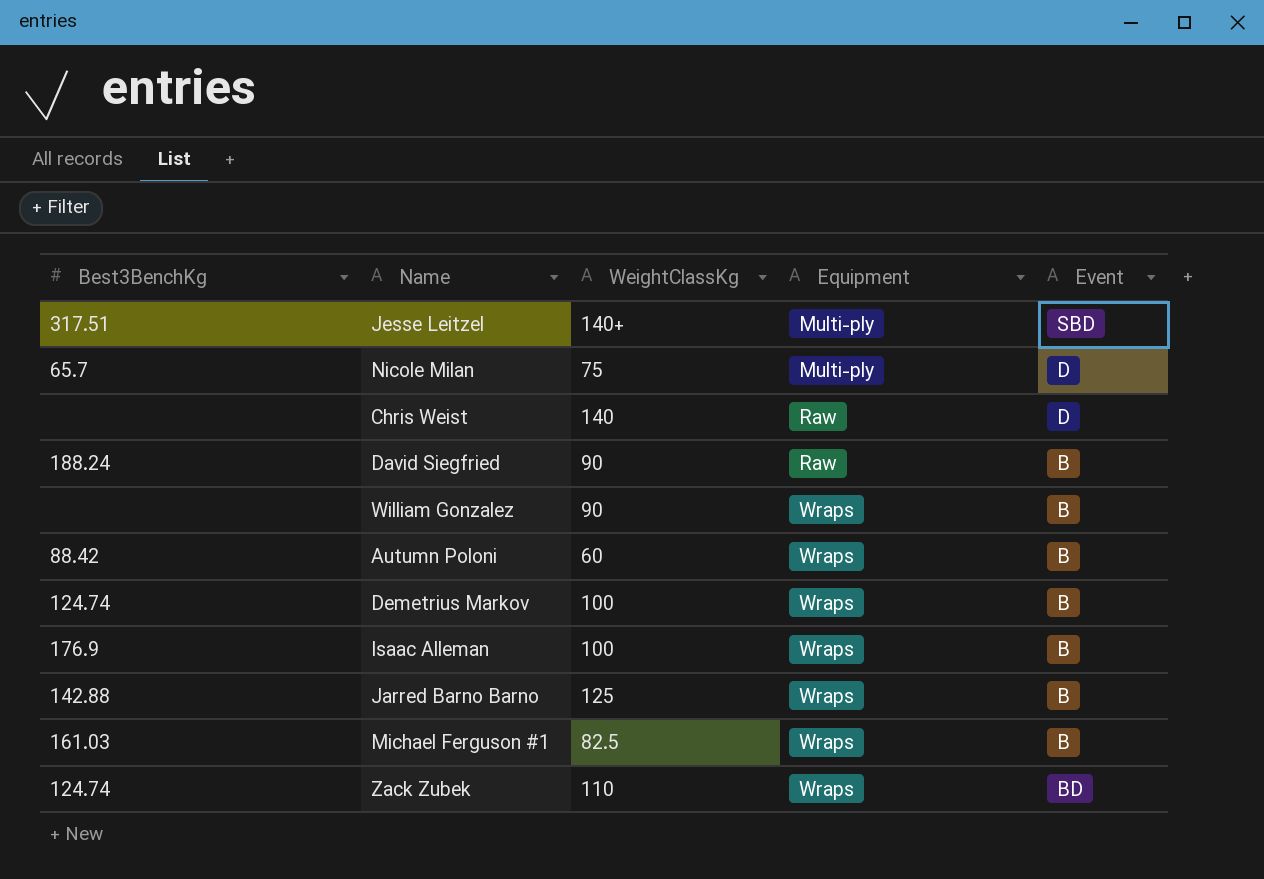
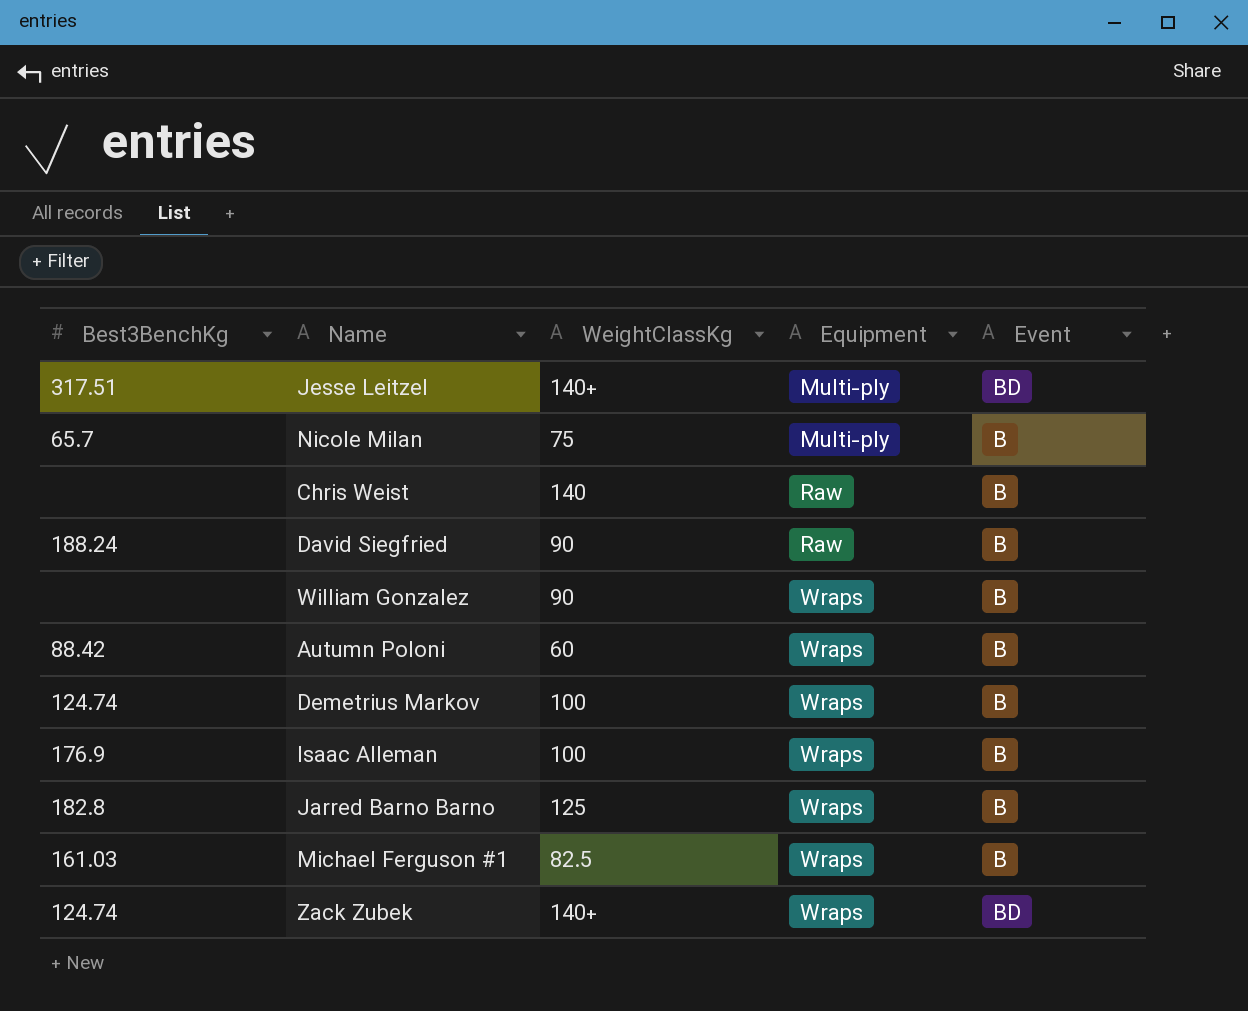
Jesse Leitzel | Event: SBD -> BD
Nicole Milan | Event: D -> B
Chris Weist | Event: D -> B
Jarred Barno Barno | Best3BenchKg: 142.88 -> 182.8
Zack Zubek | WeightClassKg: 110 -> 140+

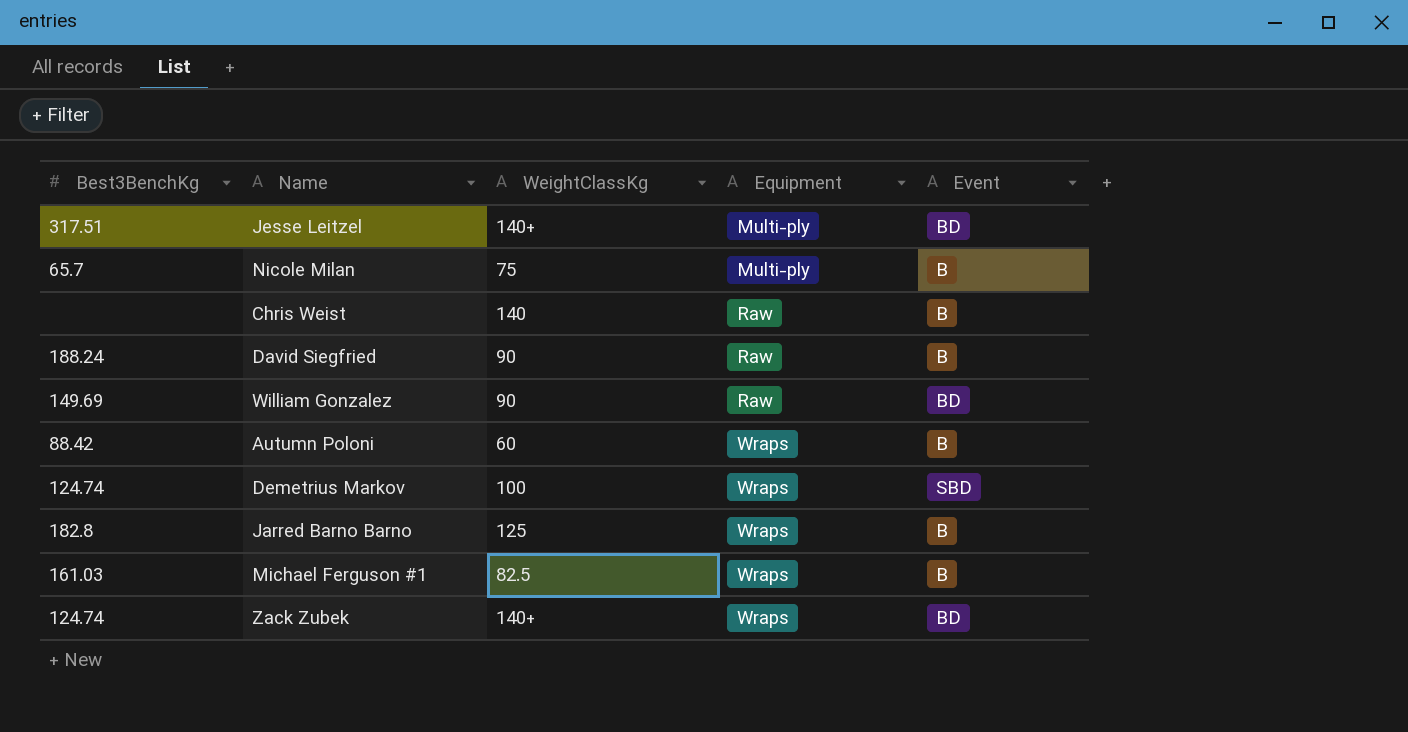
row Isaac Alleman: 176.9 | 100 | Wraps | B -> none
William Gonzalez | Best3BenchKg: none -> 149.69
William Gonzalez | Equipment: Wraps -> Raw
William Gonzalez | Event: B -> BD
Demetrius Markov | Event: B -> SBD

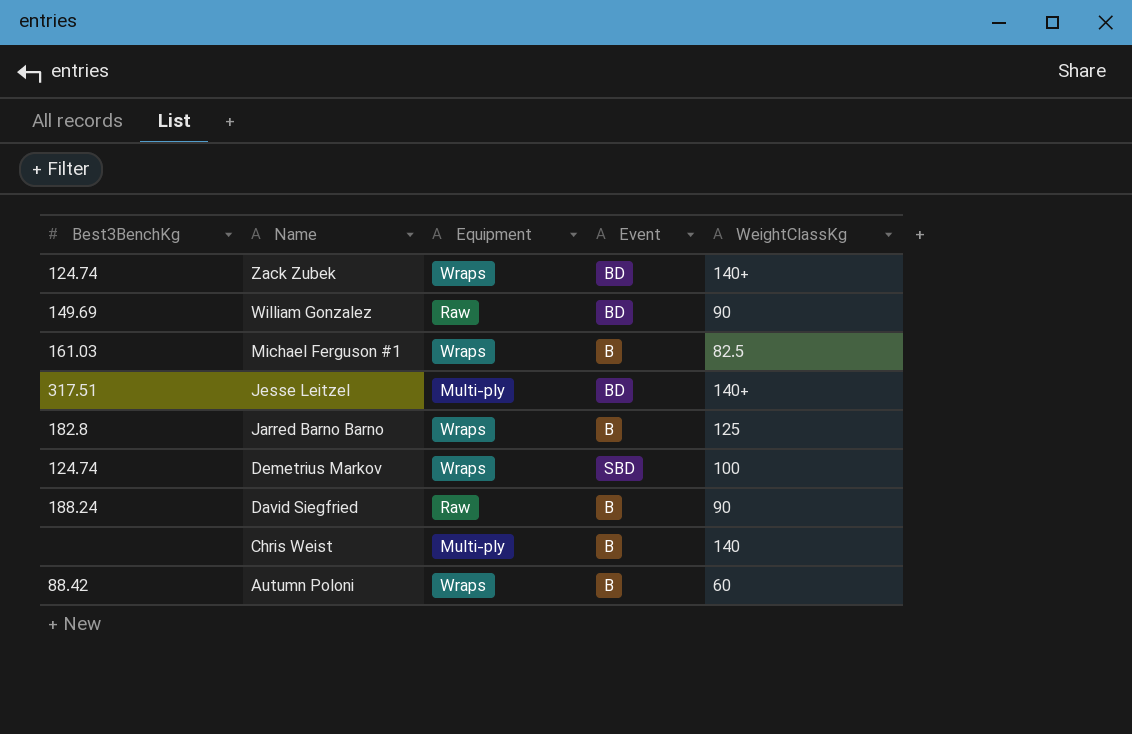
row order: Equipment ascending -> Name descending
column WeightClassKg | position: 3 -> 5
row Nicole Milan: 65.7 | 75 | Multi-ply | B -> none
Chris Weist | Equipment: Raw -> Multi-ply

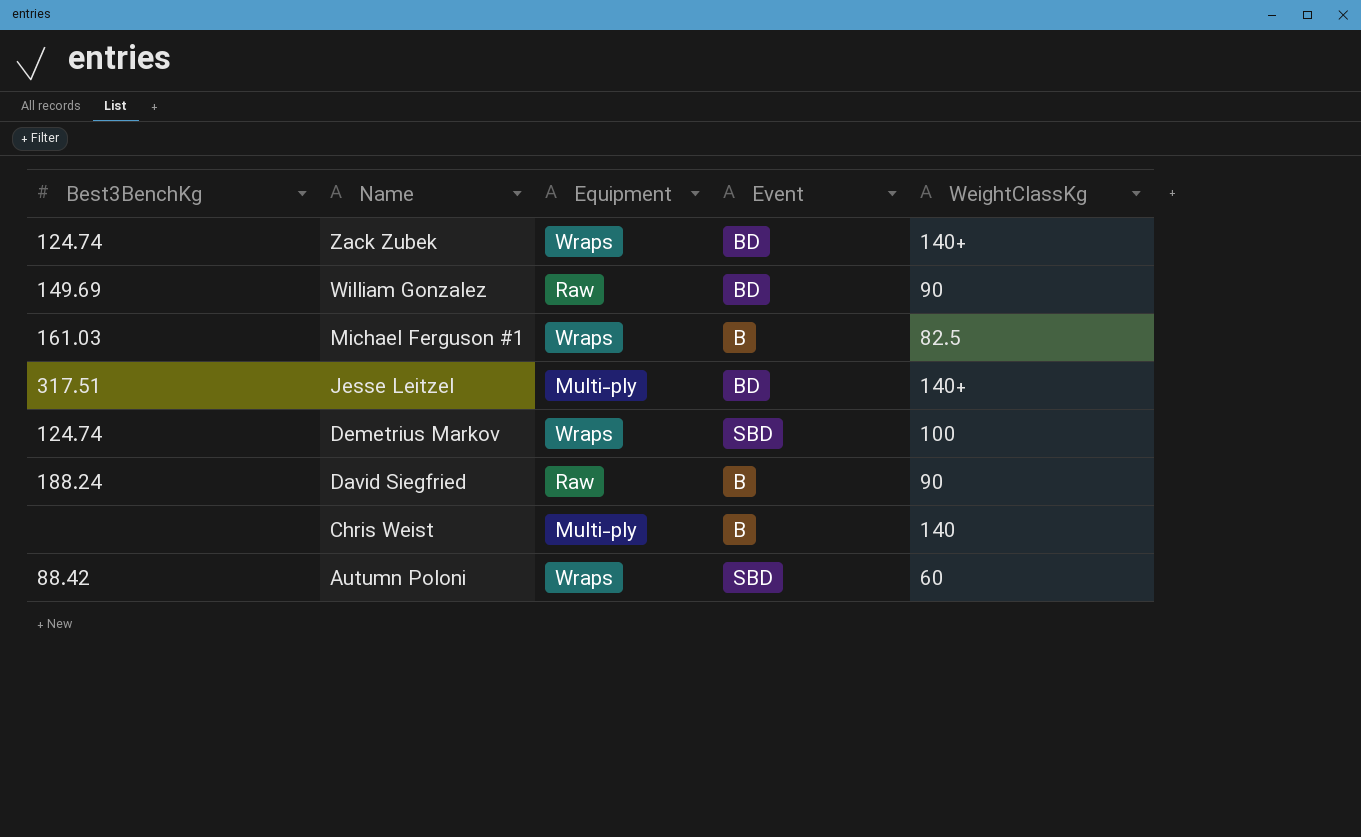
row Jarred Barno Barno: 182.8 | Wraps | B | 125 -> none
Autumn Poloni | Event: B -> SBD

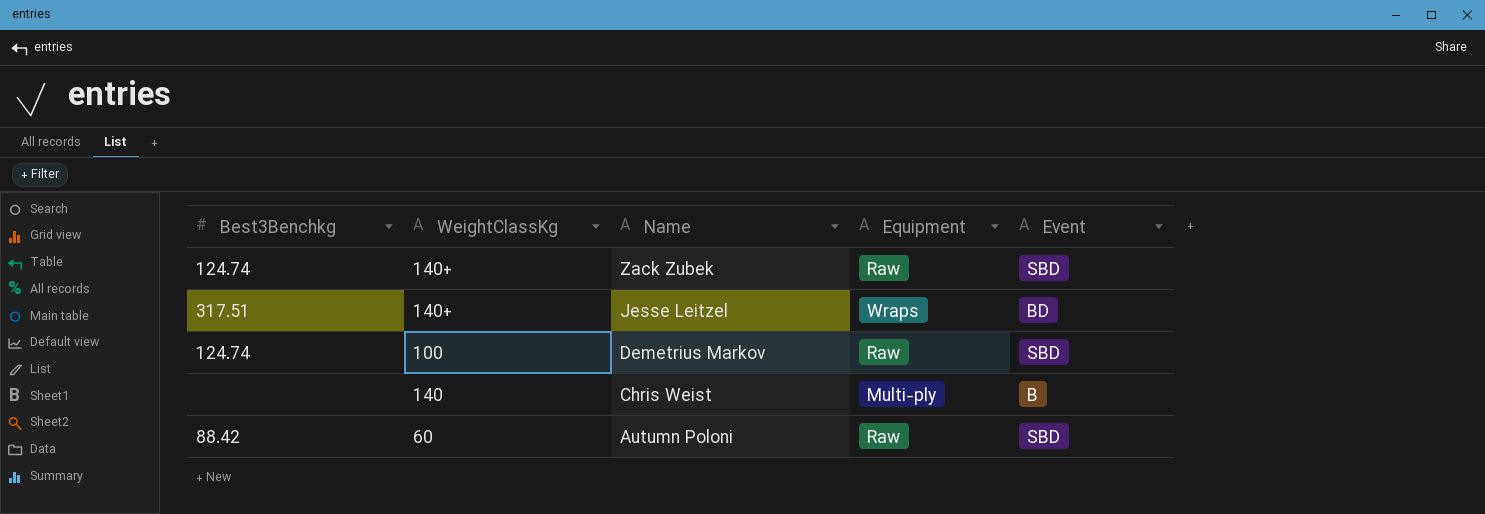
column name: Best3BenchKg -> Best3Benchkg
column WeightClassKg | position: 5 -> 2
row William Gonzalez: 149.69 | Raw | BD | 90 -> none
row Michael Ferguson #1: 161.03 | Wraps | B | 82.5 -> none
row David Siegfried: 188.24 | Raw | B | 90 -> none
Zack Zubek | Equipment: Wraps -> Raw
Zack Zubek | Event: BD -> SBD
Jesse Leitzel | Equipment: Multi-ply -> Wraps
Demetrius Markov | Equipment: Wraps -> Raw
Autumn Poloni | Equipment: Wraps -> Raw

